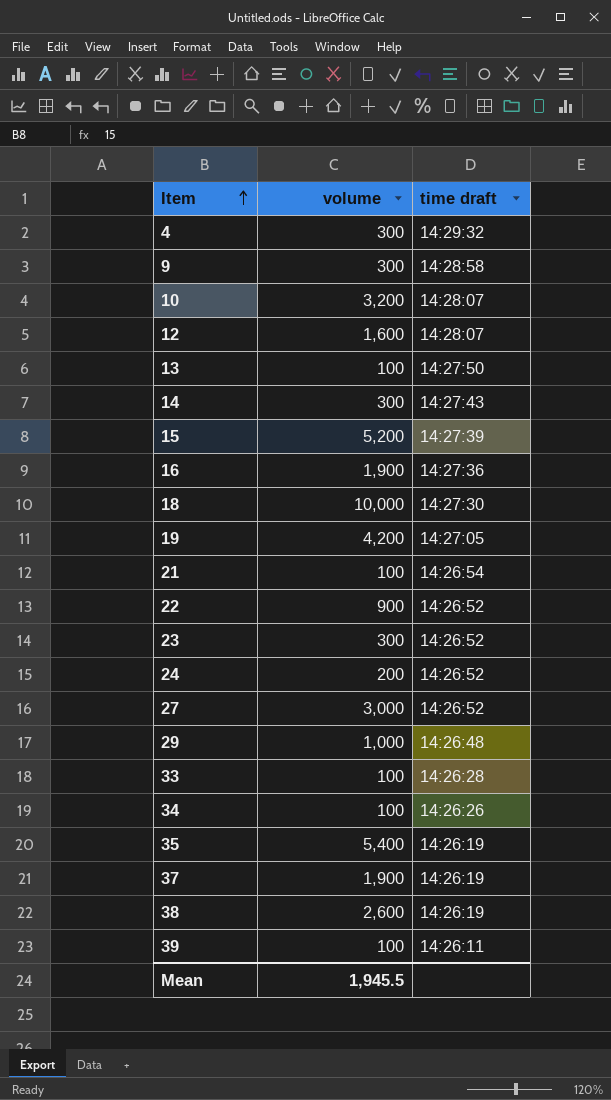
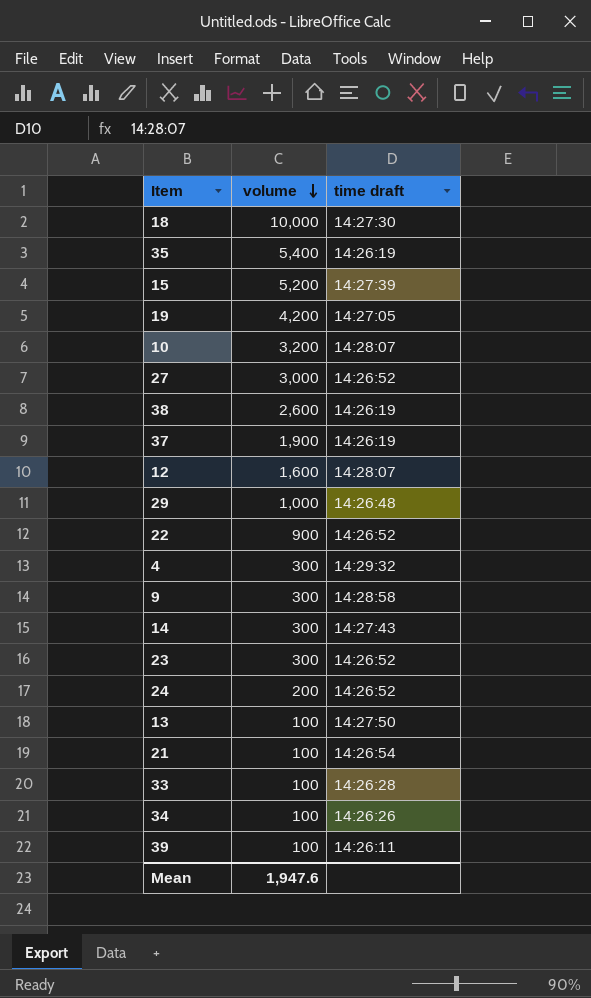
row order: Item ascending -> volume descending
row 16: 1,900 | 14:27:36 -> none
Mean | volume: 1,945.5 -> 1,947.6

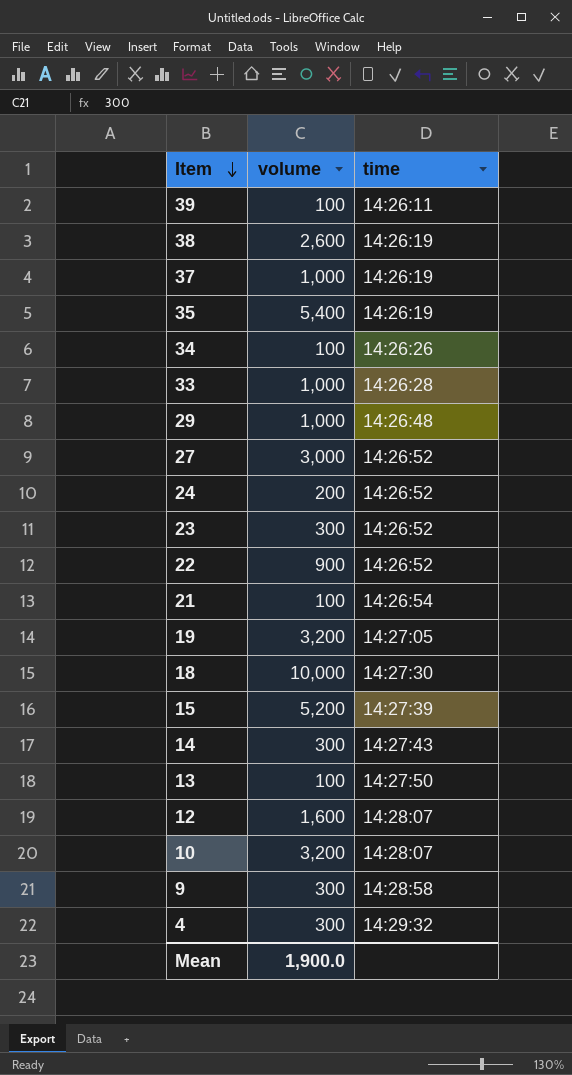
row order: volume descending -> Item descending
column name: time draft -> time
37 | volume: 1,900 -> 1,000
33 | volume: 100 -> 1,000
19 | volume: 4,200 -> 3,200
Mean | volume: 1,947.6 -> 1,900.0

